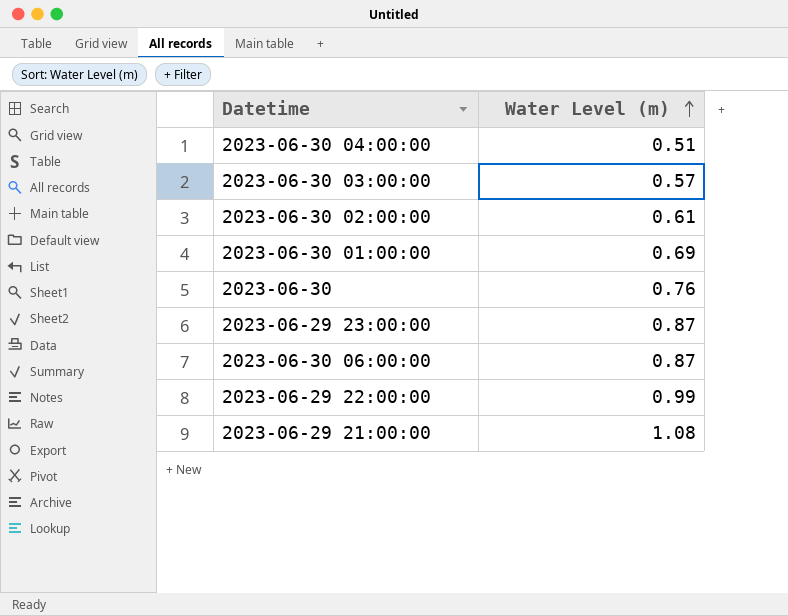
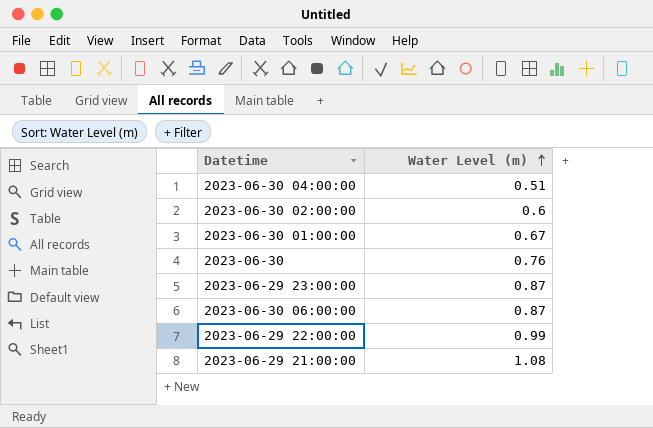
row 2023-06-30 03:00:00: 0.57 -> none
2023-06-30 02:00:00 | Water Level (m): 0.61 -> 0.6
2023-06-30 01:00:00 | Water Level (m): 0.69 -> 0.67

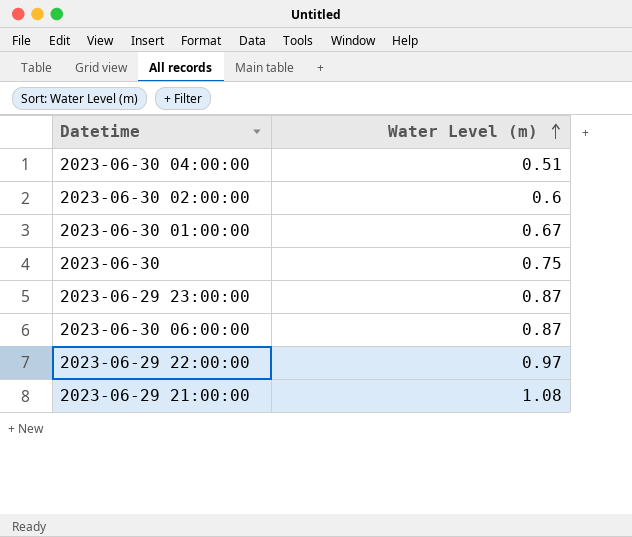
2023-06-30 | Water Level (m): 0.76 -> 0.75
2023-06-29 22:00:00 | Water Level (m): 0.99 -> 0.97

